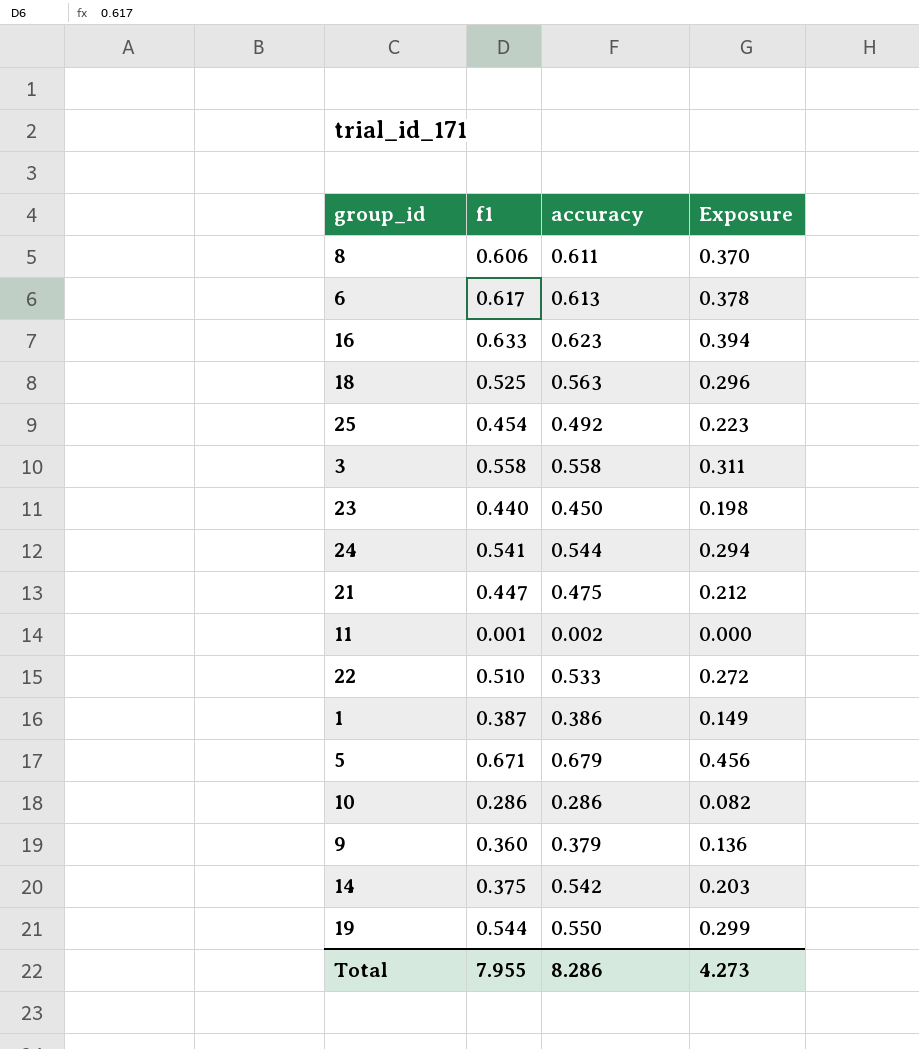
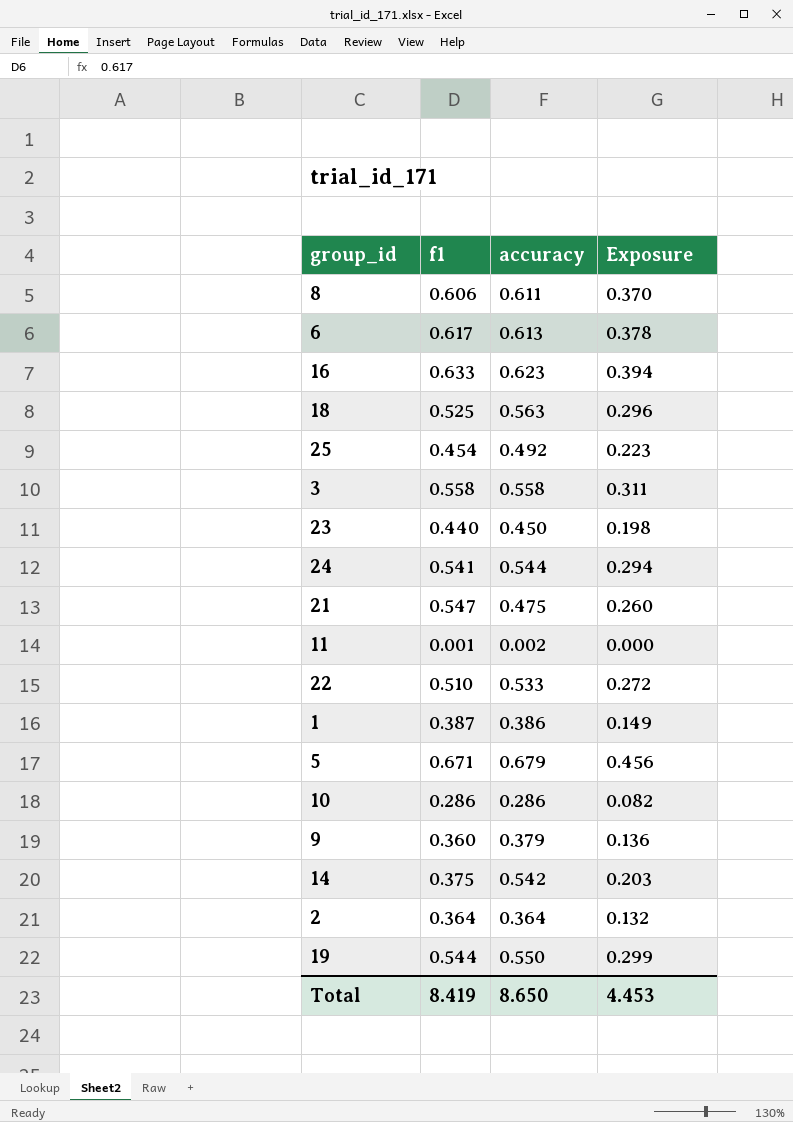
21 | f1: 0.447 -> 0.547
21 | Exposure: 0.212 -> 0.260
row 2: none -> 0.364 | 0.364 | 0.132
Total | f1: 7.955 -> 8.419
Total | accuracy: 8.286 -> 8.650
Total | Exposure: 4.273 -> 4.453

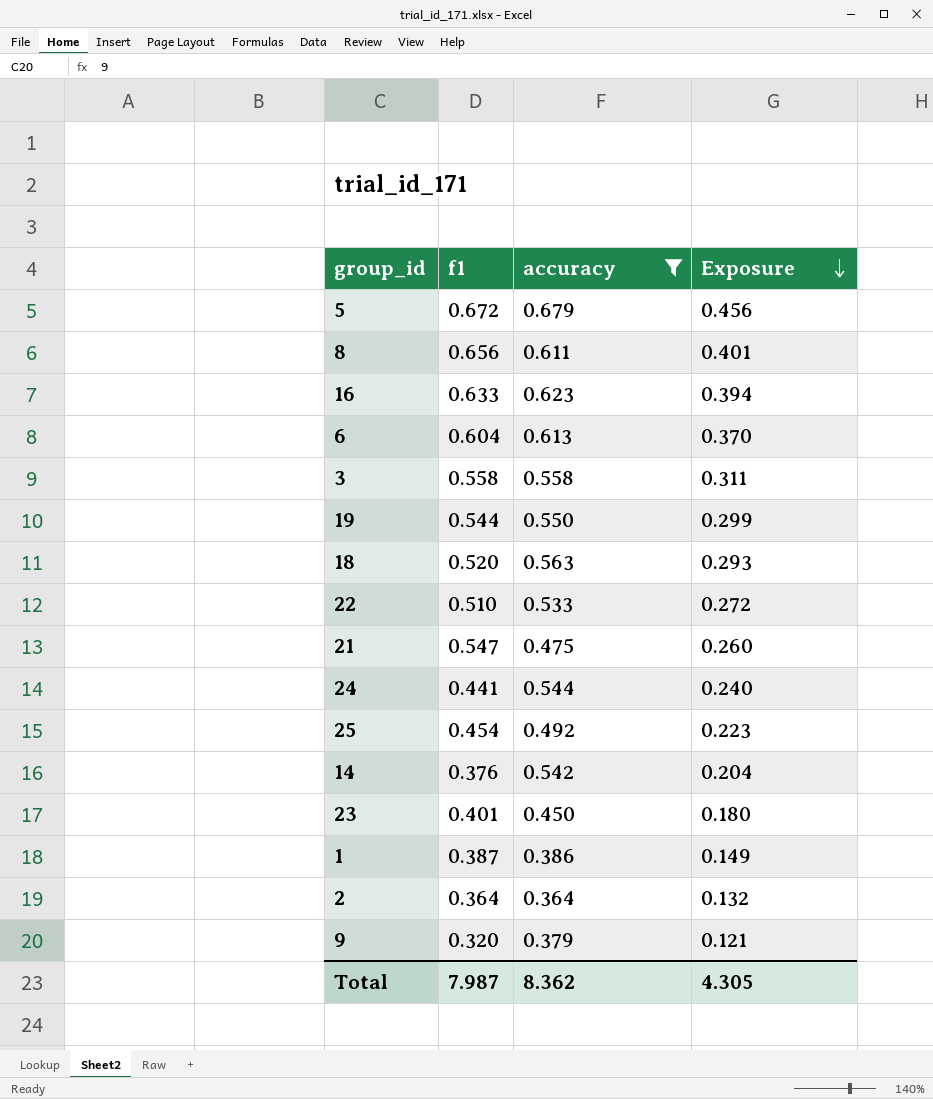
filter: none -> accuracy >= 0.364
row order: none -> Exposure descending
5 | f1: 0.671 -> 0.672
8 | f1: 0.606 -> 0.656
8 | Exposure: 0.370 -> 0.401
6 | f1: 0.617 -> 0.604
6 | Exposure: 0.378 -> 0.370
18 | f1: 0.525 -> 0.520
18 | Exposure: 0.296 -> 0.293
24 | f1: 0.541 -> 0.441
24 | Exposure: 0.294 -> 0.240
14 | f1: 0.375 -> 0.376
14 | Exposure: 0.203 -> 0.204
23 | f1: 0.440 -> 0.401
23 | Exposure: 0.198 -> 0.180
9 | f1: 0.360 -> 0.320
9 | Exposure: 0.136 -> 0.121
Total | f1: 8.419 -> 7.987
Total | accuracy: 8.650 -> 8.362
Total | Exposure: 4.453 -> 4.305

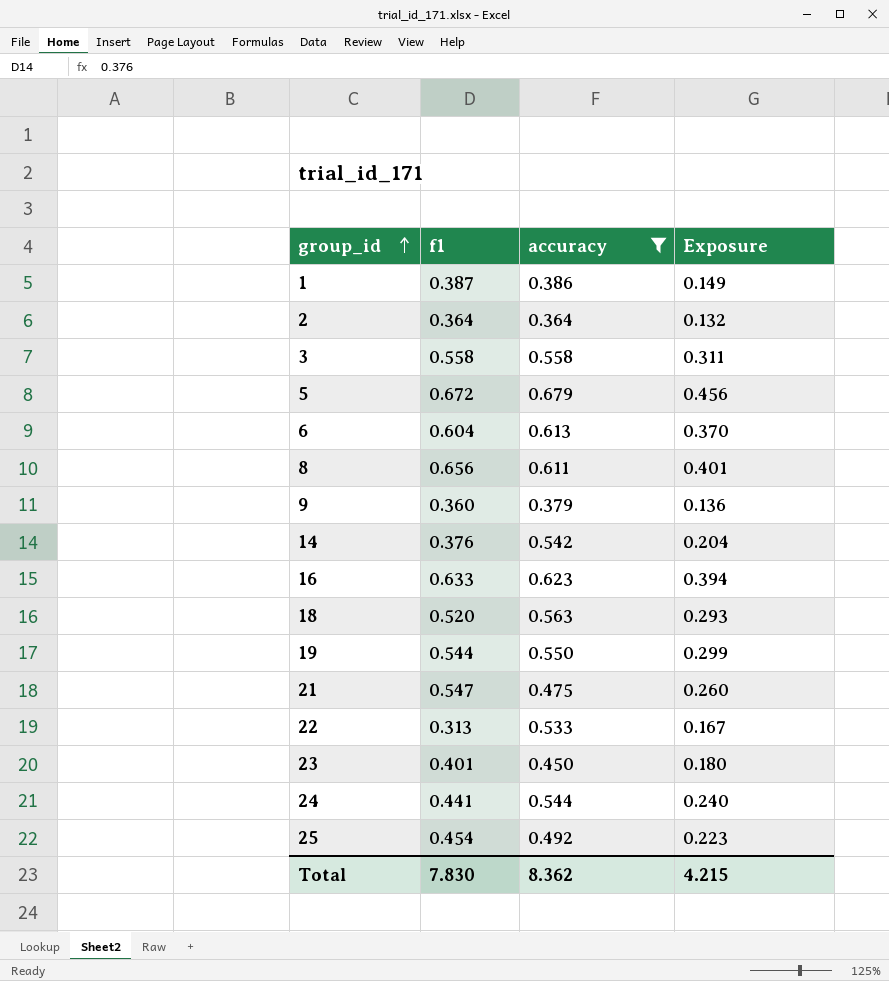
row order: Exposure descending -> group_id ascending
9 | f1: 0.320 -> 0.360
9 | Exposure: 0.121 -> 0.136
22 | f1: 0.510 -> 0.313
22 | Exposure: 0.272 -> 0.167
Total | f1: 7.987 -> 7.830
Total | Exposure: 4.305 -> 4.215

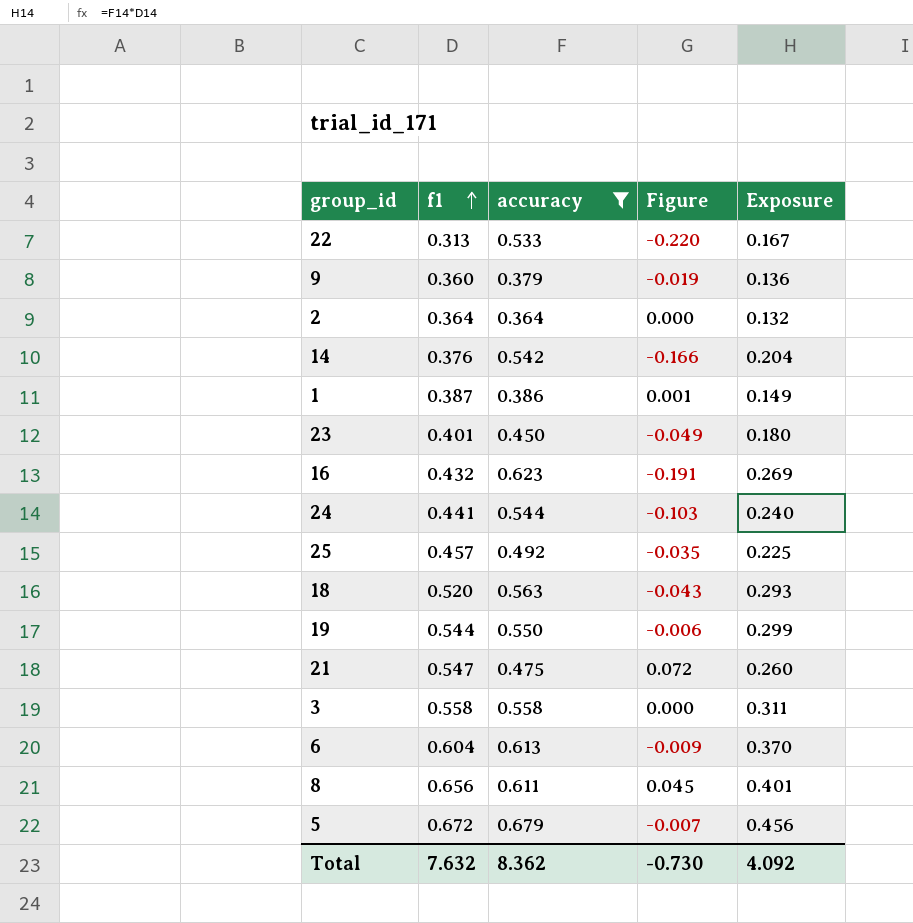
row order: group_id ascending -> f1 ascending
column Figure | formula: none -> [f1] - [accuracy]
16 | f1: 0.633 -> 0.432
16 | Exposure: 0.394 -> 0.269
25 | f1: 0.454 -> 0.457
25 | Exposure: 0.223 -> 0.225
Total | f1: 7.830 -> 7.632
Total | Exposure: 4.215 -> 4.092

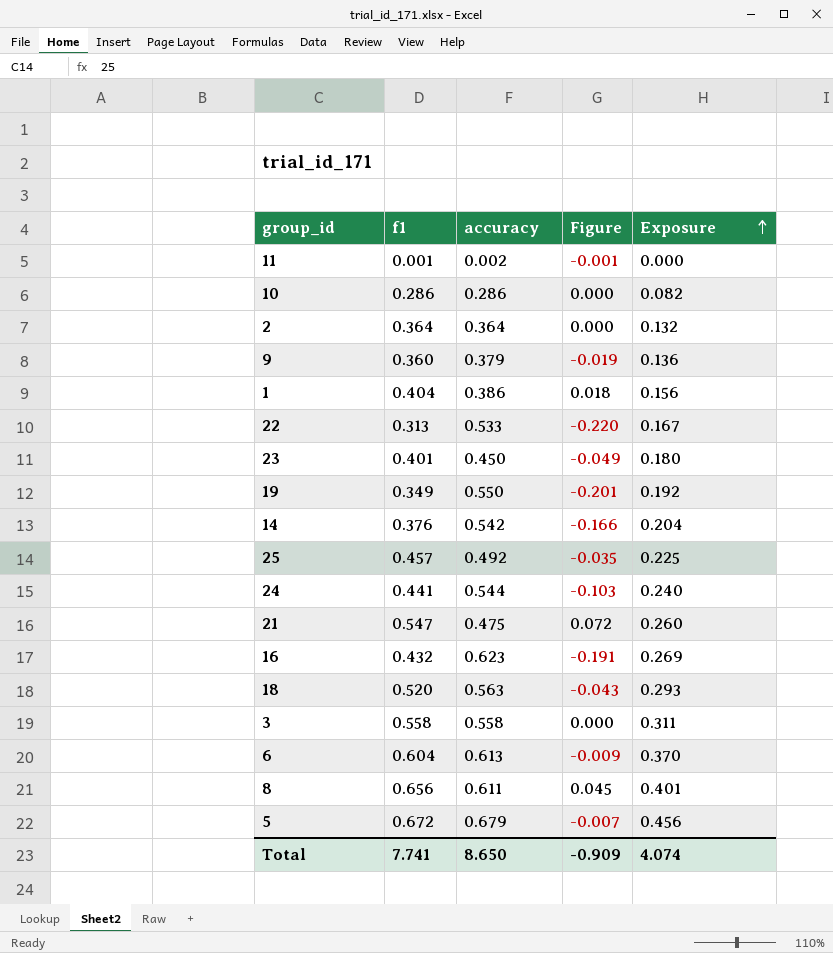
filter: accuracy >= 0.364 -> none
row order: f1 ascending -> Exposure ascending
1 | f1: 0.387 -> 0.404
1 | Figure: 0.001 -> 0.018
1 | Exposure: 0.149 -> 0.156
19 | f1: 0.544 -> 0.349
19 | Figure: -0.006 -> -0.201
19 | Exposure: 0.299 -> 0.192
Total | f1: 7.632 -> 7.741
Total | accuracy: 8.362 -> 8.650
Total | Figure: -0.730 -> -0.909
Total | Exposure: 4.092 -> 4.074

